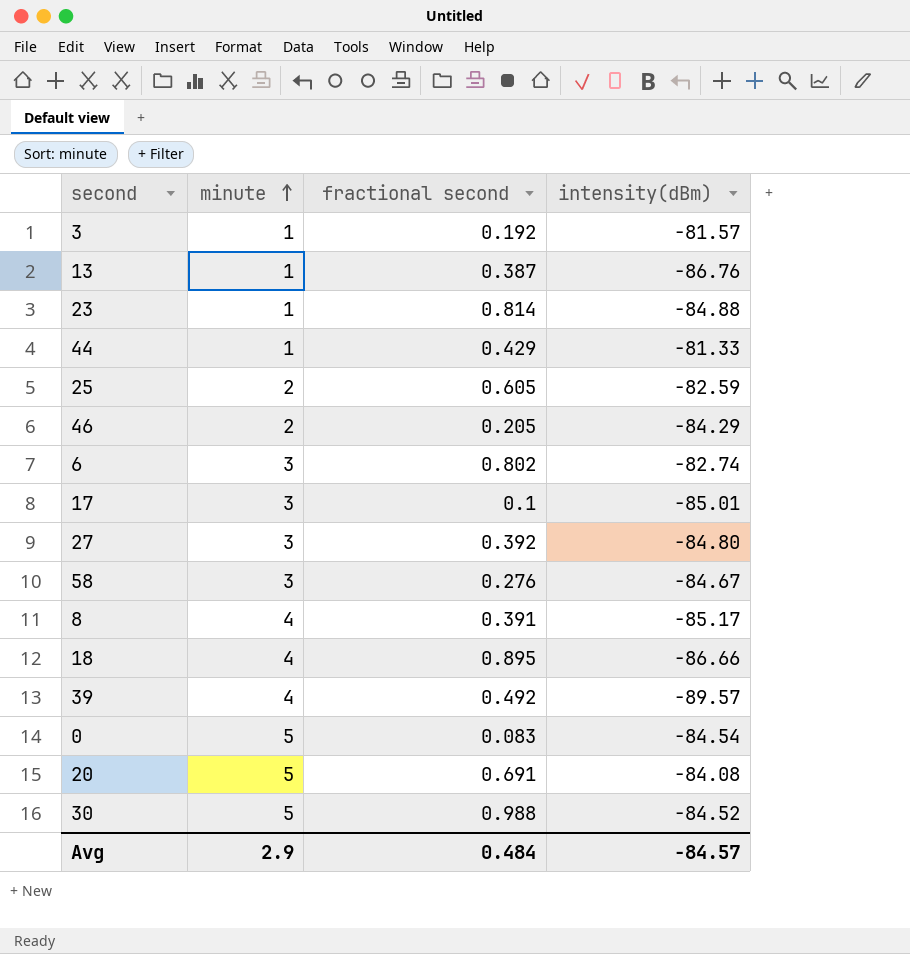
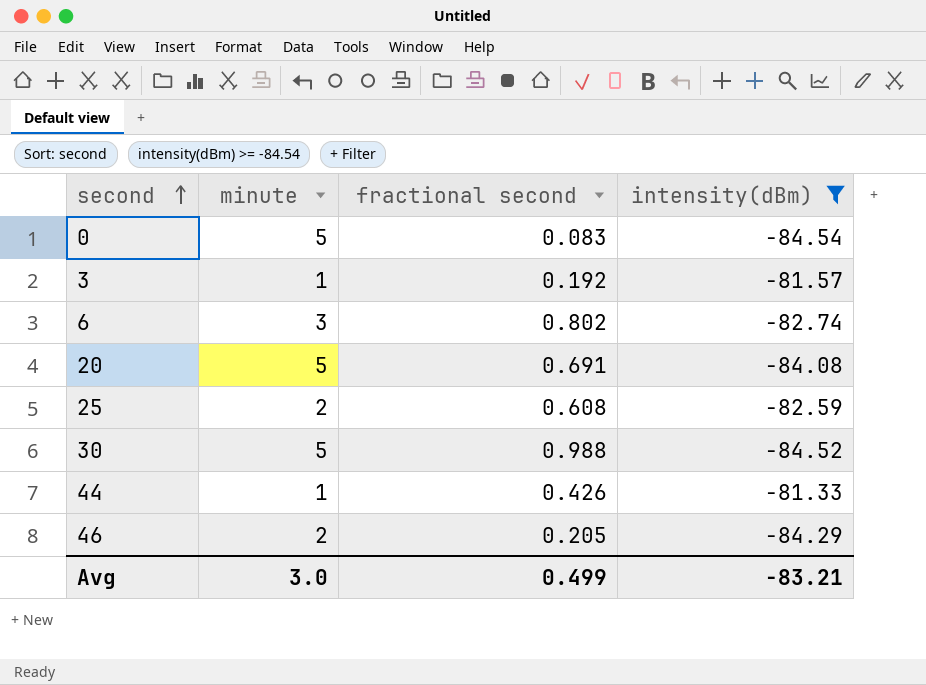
filter: none -> intensity(dBm) >= -84.54
row order: minute ascending -> second ascending
25 | fractional second: 0.605 -> 0.608
44 | fractional second: 0.429 -> 0.426
Avg | minute: 2.9 -> 3.0
Avg | fractional second: 0.484 -> 0.499
Avg | intensity(dBm): -84.57 -> -83.21

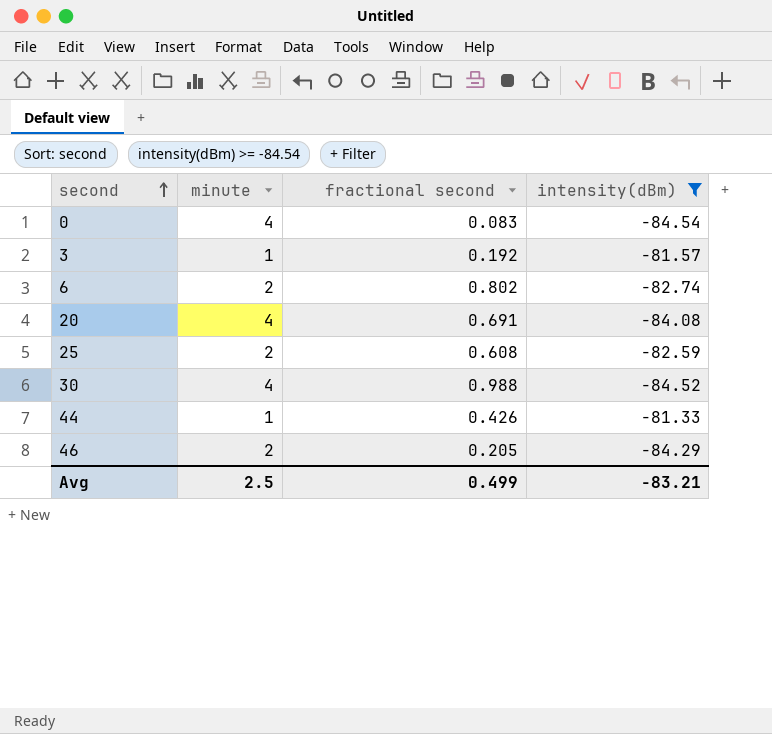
0 | minute: 5 -> 4
6 | minute: 3 -> 2
20 | minute: 5 -> 4
30 | minute: 5 -> 4
Avg | minute: 3.0 -> 2.5

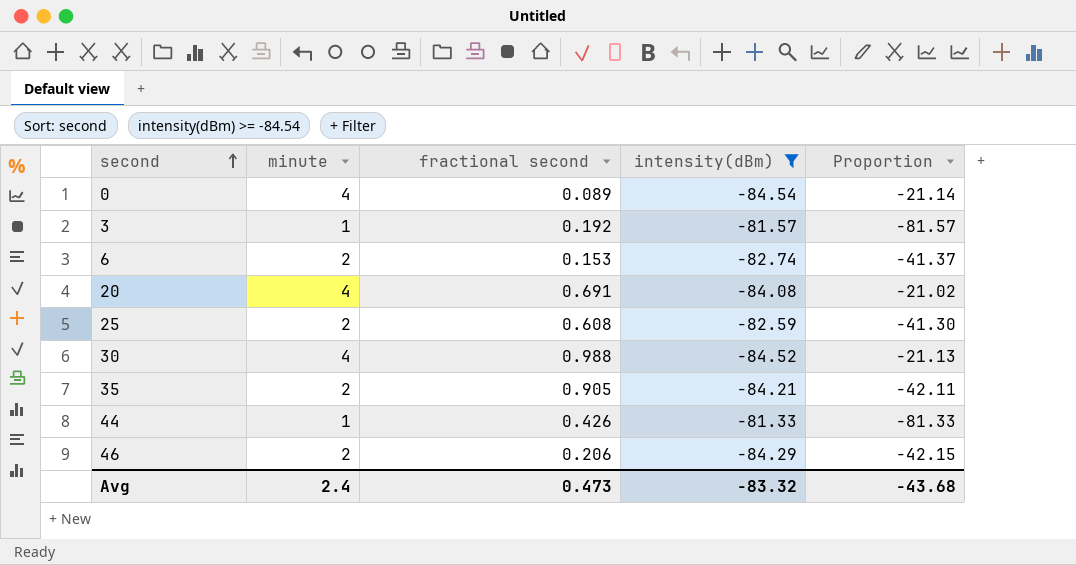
column Proportion | formula: none -> [intensity(dBm)] / [minute]
0 | fractional second: 0.083 -> 0.089
6 | fractional second: 0.802 -> 0.153
row 35: none -> 2 | 0.905 | -84.21 | -42.11
46 | fractional second: 0.205 -> 0.206
Avg | minute: 2.5 -> 2.4
Avg | fractional second: 0.499 -> 0.473
Avg | intensity(dBm): -83.21 -> -83.32

